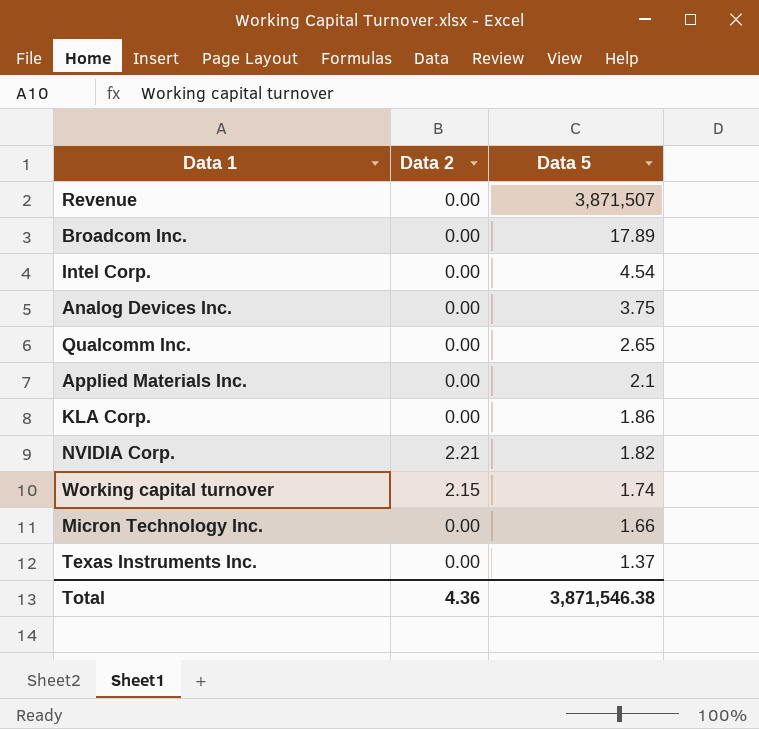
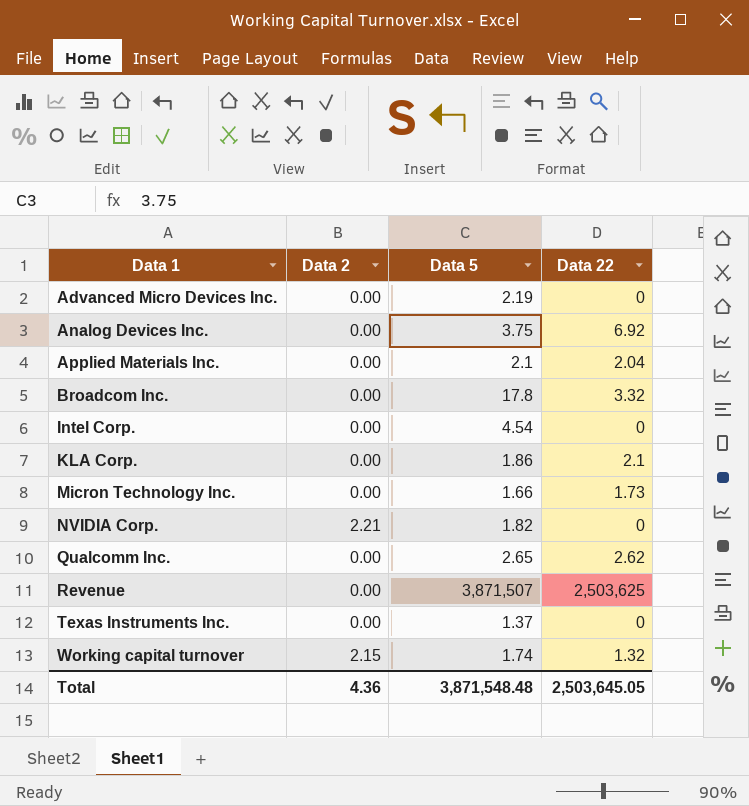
row order: Data 5 descending -> Data 1 ascending
column Data 22 | position: none -> 4
row Advanced Micro Devices Inc.: none -> 0.00 | 2.19 | 0
Broadcom Inc. | Data 5: 17.89 -> 17.8
Total | Data 5: 3,871,546.38 -> 3,871,548.48

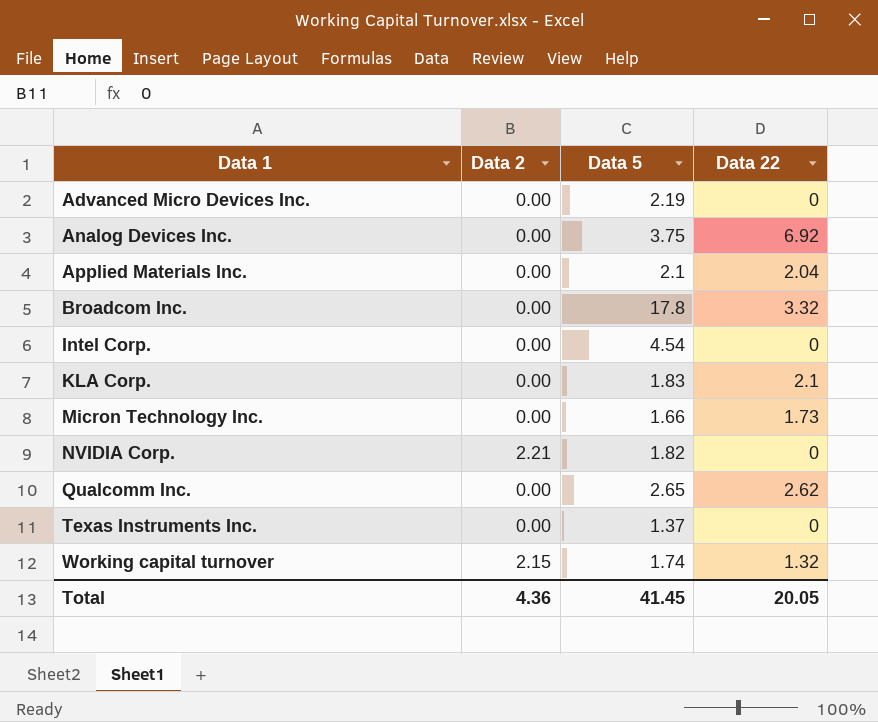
row Revenue: 0.00 | 3,871,507 | 2,503,625 -> none
KLA Corp. | Data 5: 1.86 -> 1.83
Total | Data 5: 3,871,548.48 -> 41.45
Total | Data 22: 2,503,645.05 -> 20.05

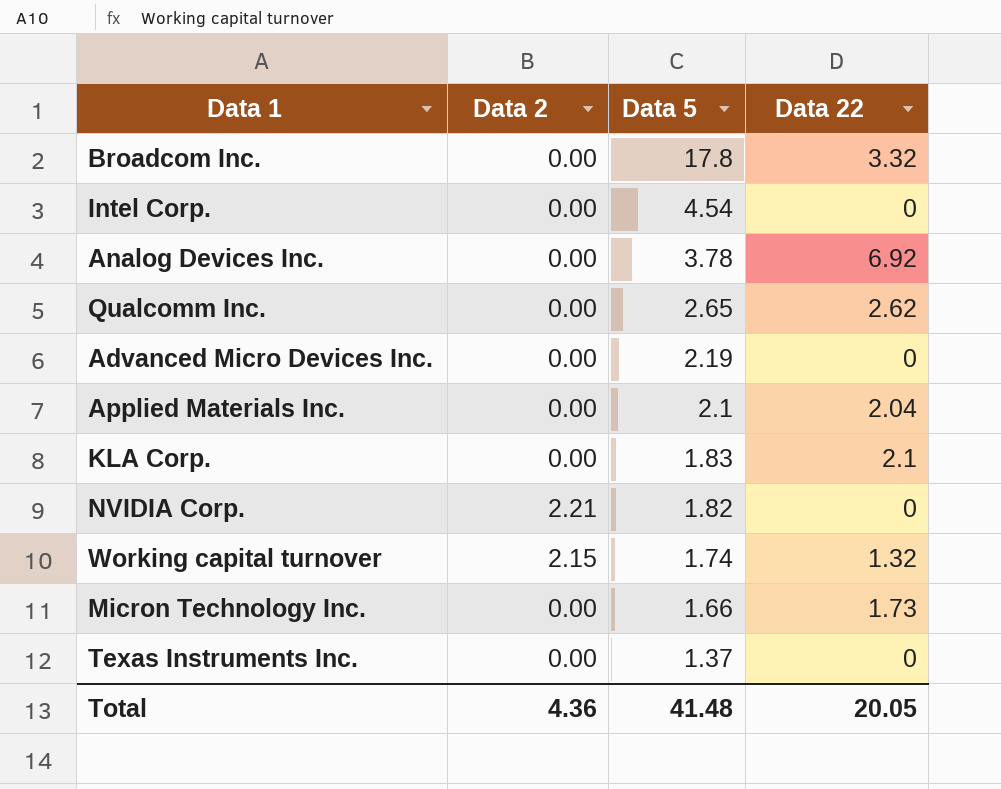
row order: Data 1 ascending -> Data 5 descending
Analog Devices Inc. | Data 5: 3.75 -> 3.78
Total | Data 5: 41.45 -> 41.48

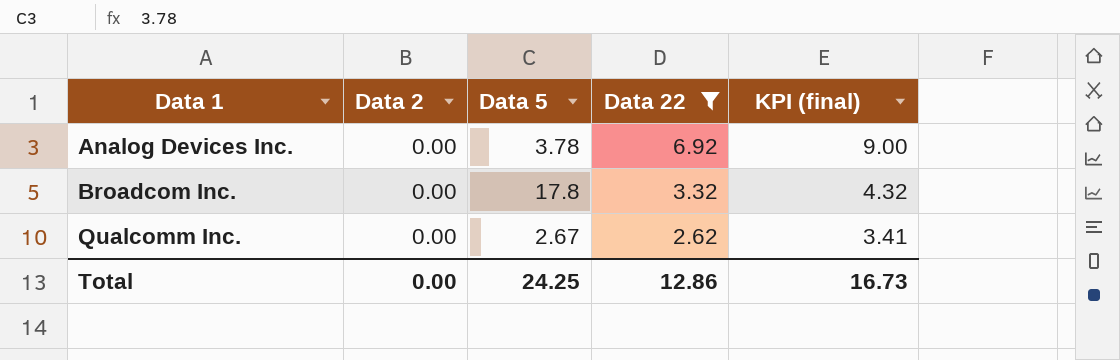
filter: none -> Data 22 >= 2.62
row order: Data 5 descending -> Data 1 ascending
column KPI (final) | formula: none -> [Data 22] * 1.3
Qualcomm Inc. | Data 5: 2.65 -> 2.67
Total | Data 2: 4.36 -> 0.00
Total | Data 5: 41.48 -> 24.25
Total | Data 22: 20.05 -> 12.86

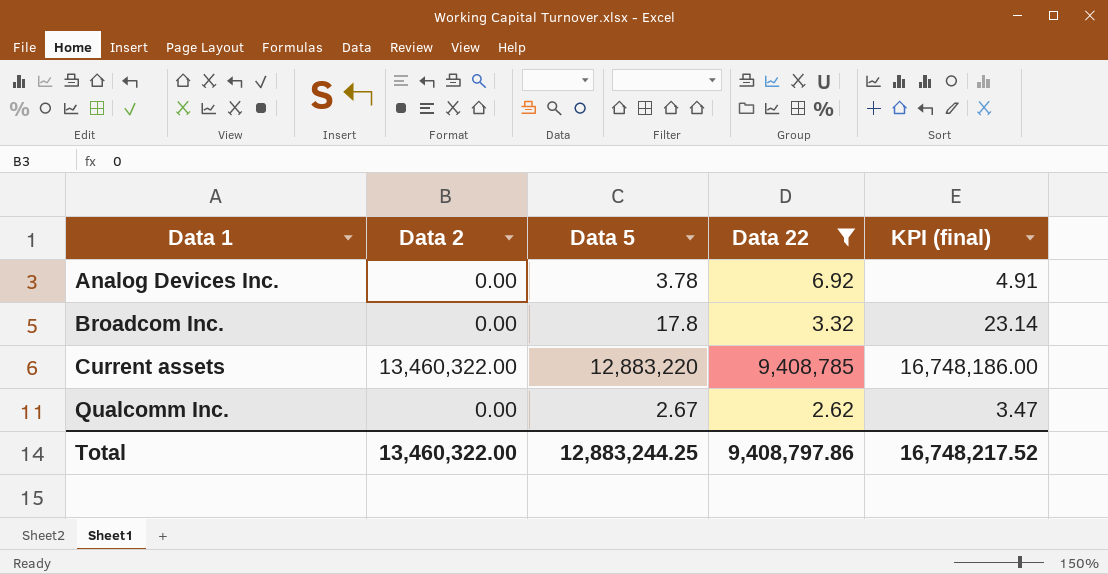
column KPI (final) | formula: [Data 22] * 1.3 -> [Data 5] * 1.3
row Current assets: none -> 13,460,322.00 | 12,883,220 | 9,408,785 | 16,748,186.00
Total | Data 2: 0.00 -> 13,460,322.00
Total | Data 5: 24.25 -> 12,883,244.25
Total | Data 22: 12.86 -> 9,408,797.86
Total | KPI (final): 16.73 -> 16,748,217.52

